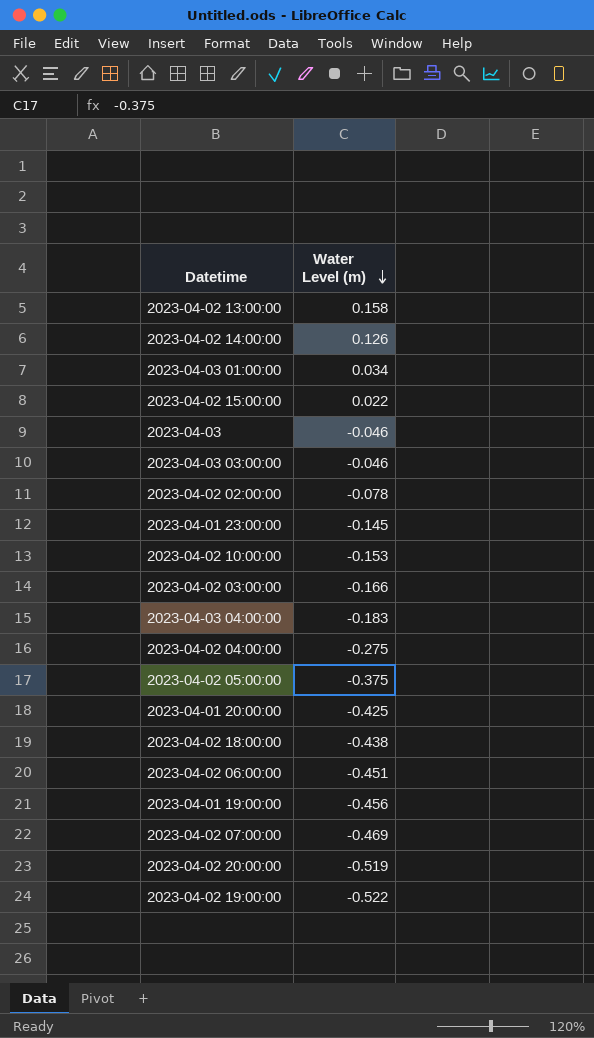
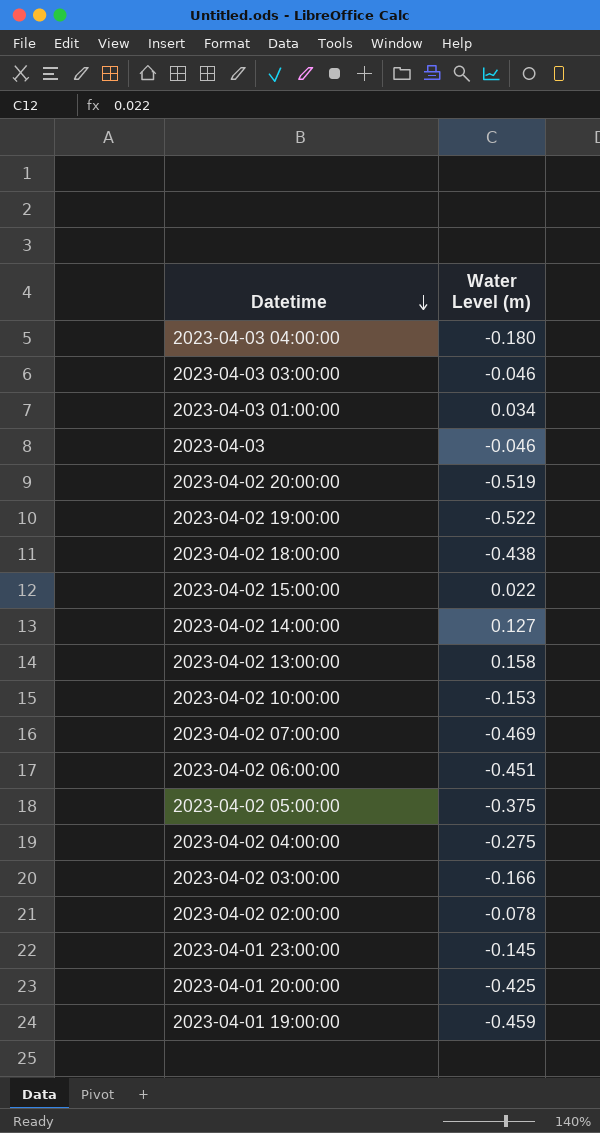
row order: Water Level (m) descending -> Datetime descending
2023-04-03 04:00:00 | Water Level (m): -0.183 -> -0.180
2023-04-02 14:00:00 | Water Level (m): 0.126 -> 0.127
2023-04-01 19:00:00 | Water Level (m): -0.456 -> -0.459

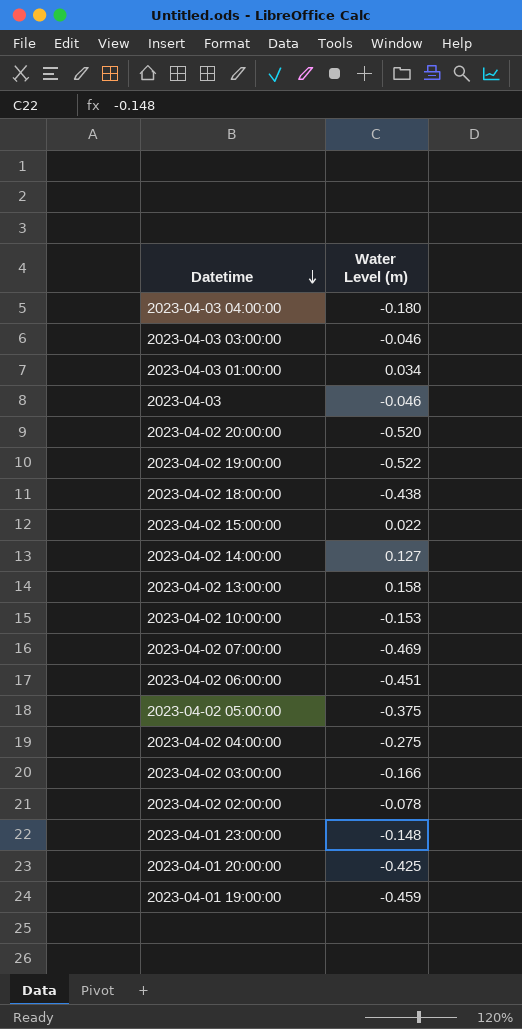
2023-04-02 20:00:00 | Water Level (m): -0.519 -> -0.520
2023-04-01 23:00:00 | Water Level (m): -0.145 -> -0.148

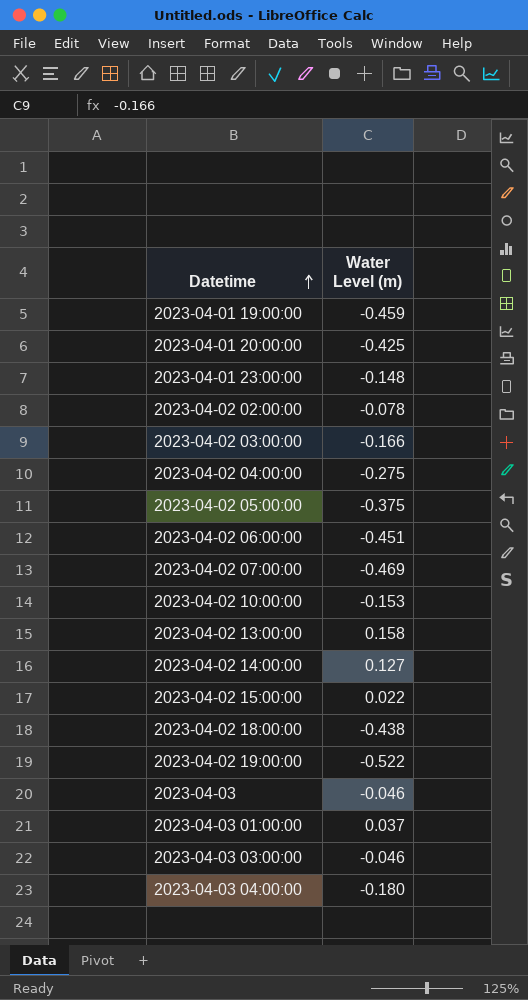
row order: Datetime descending -> Datetime ascending
row 2023-04-02 20:00:00: -0.520 -> none
2023-04-03 01:00:00 | Water Level (m): 0.034 -> 0.037

